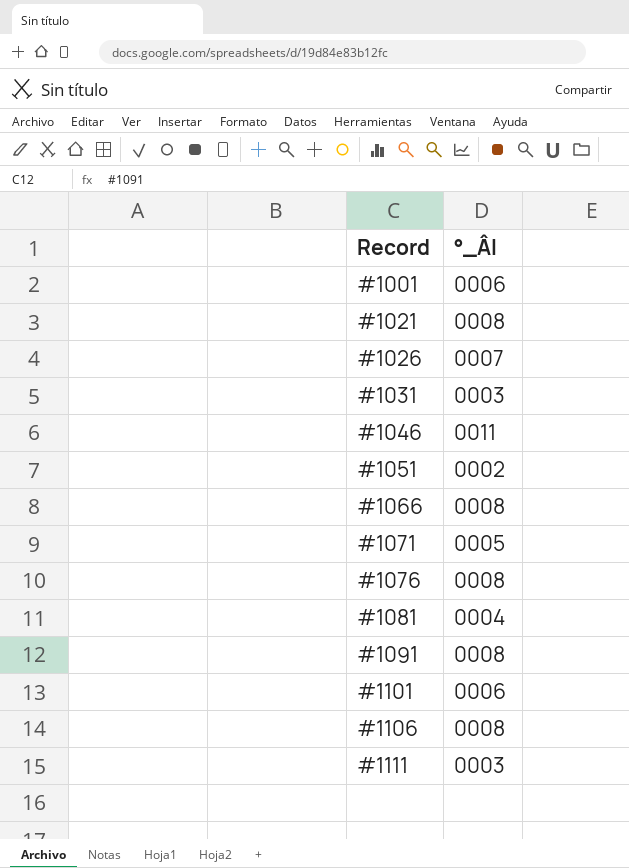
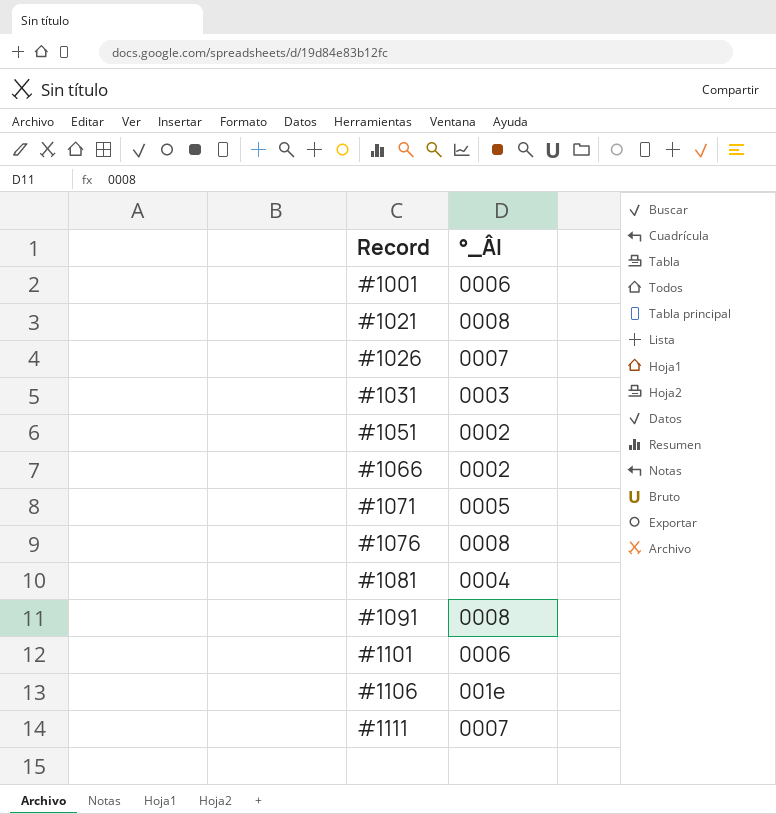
row #1046: 0011 -> none
#1066 | °_ÂI: 0008 -> 0002
#1106 | °_ÂI: 0008 -> 001e
#1111 | °_ÂI: 0003 -> 0007

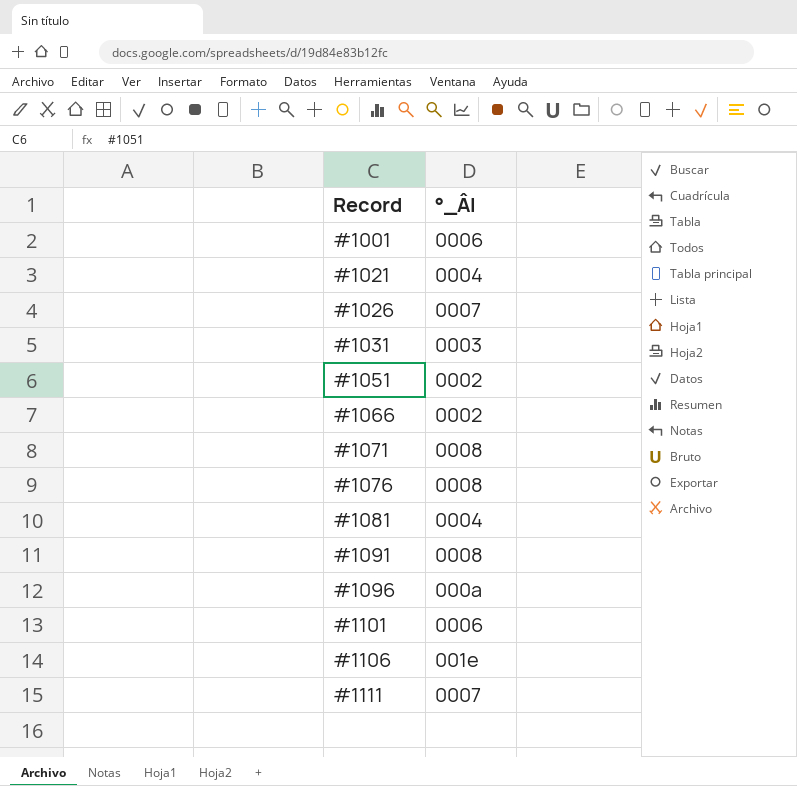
#1021 | °_ÂI: 0008 -> 0004
#1071 | °_ÂI: 0005 -> 0008
row #1096: none -> 000a

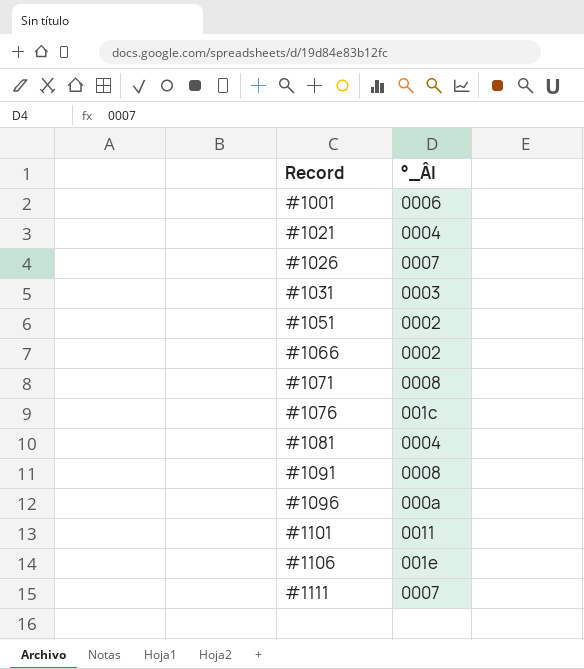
#1076 | °_ÂI: 0008 -> 001c
#1101 | °_ÂI: 0006 -> 0011

